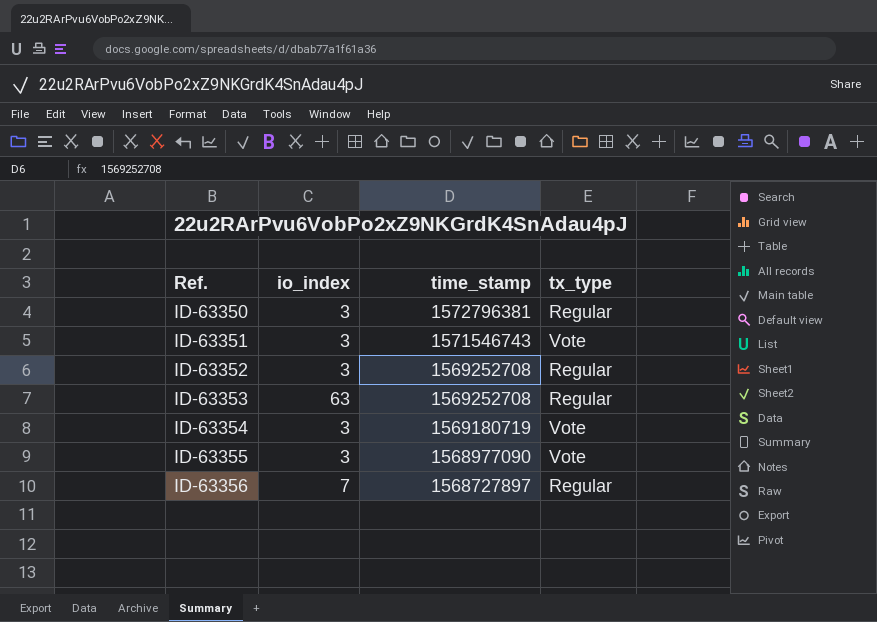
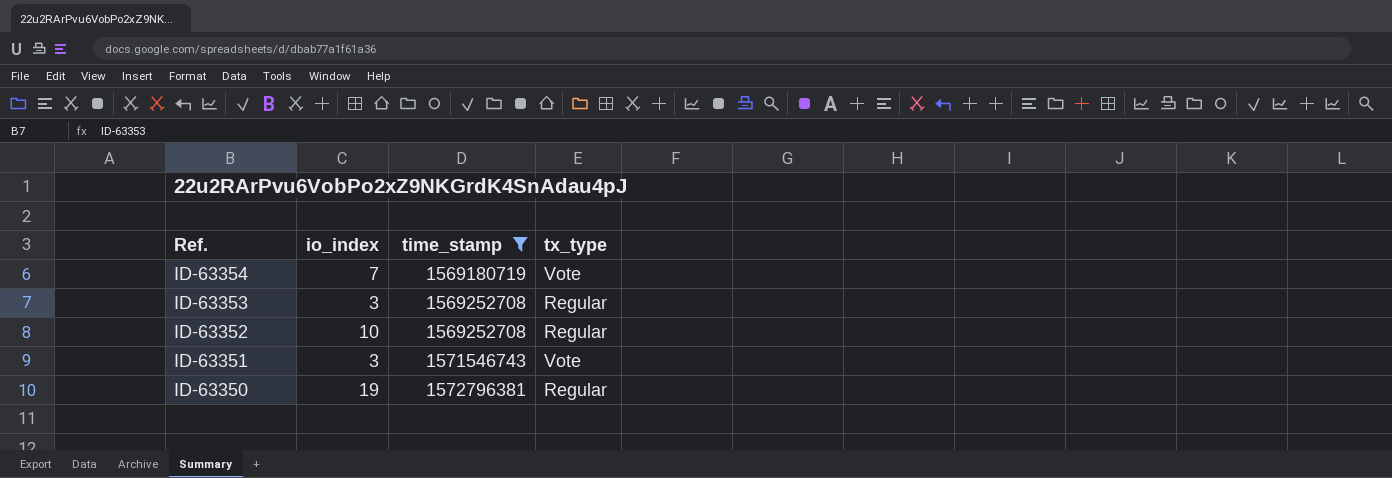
filter: none -> time_stamp >= 1569180719
row order: Ref. ascending -> Ref. descending
ID-63354 | io_index: 3 -> 7
ID-63353 | io_index: 63 -> 3
ID-63352 | io_index: 3 -> 10
ID-63350 | io_index: 3 -> 19

